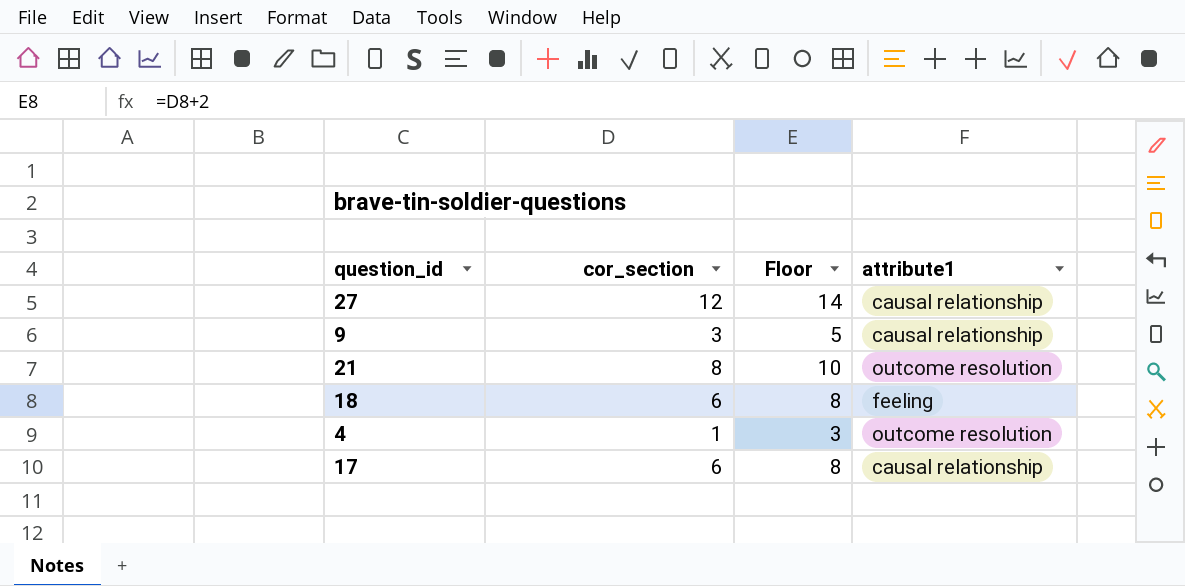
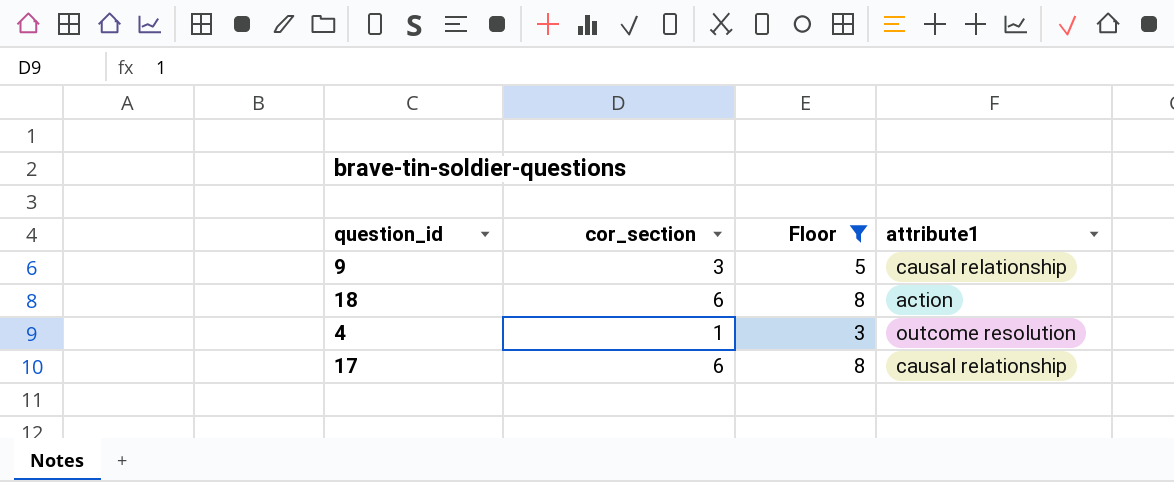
filter: none -> Floor <= 8
18 | attribute1: feeling -> action

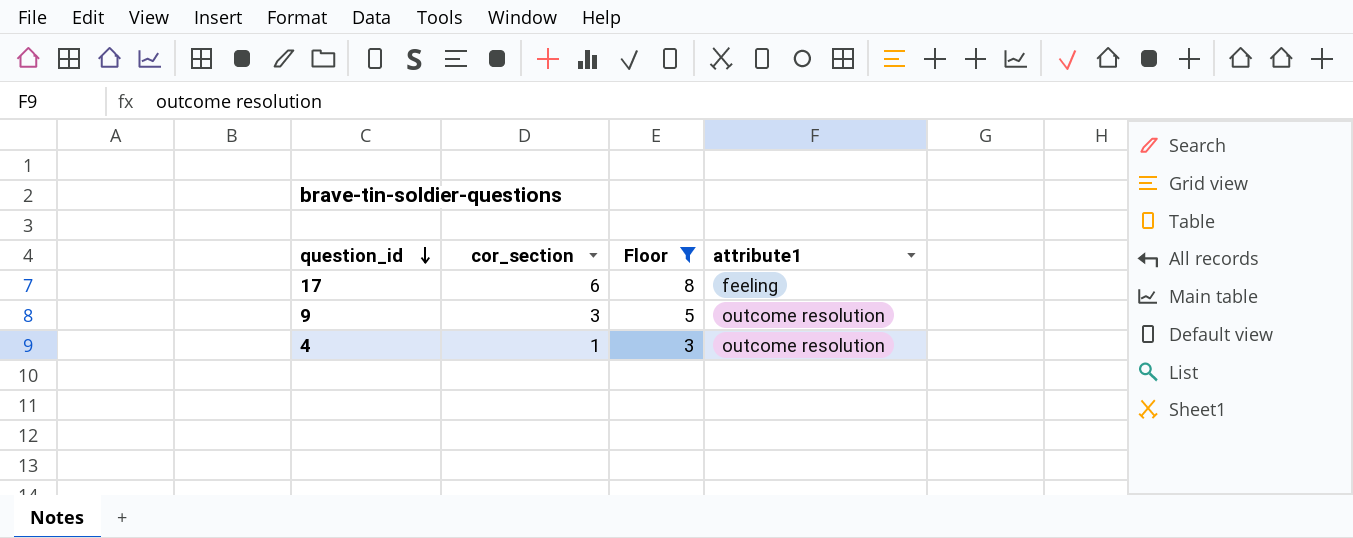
row order: none -> question_id descending
row 18: 6 | 8 | action -> none
17 | attribute1: causal relationship -> feeling
9 | attribute1: causal relationship -> outcome resolution

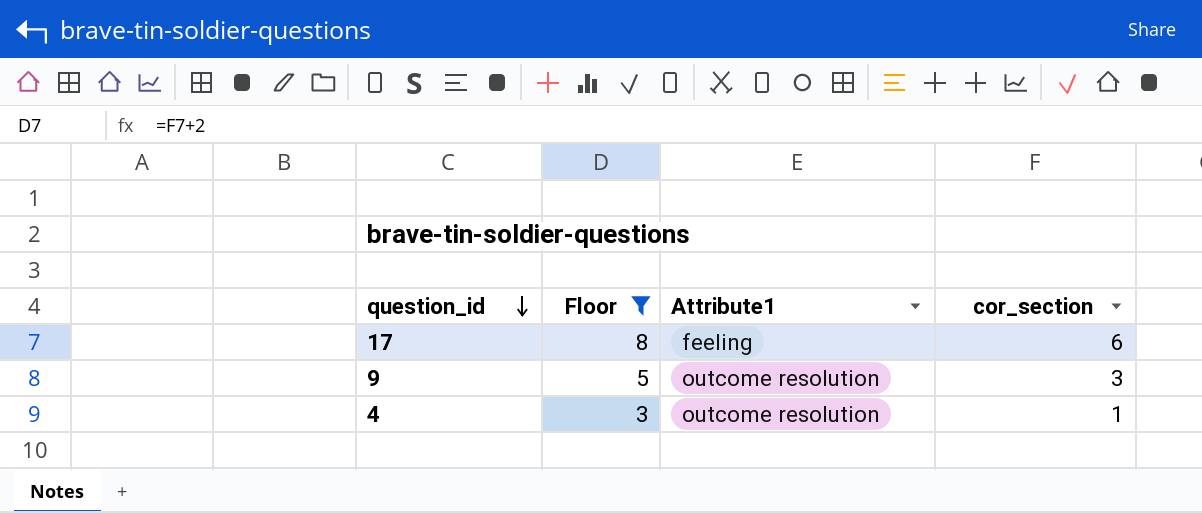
column name: attribute1 -> Attribute1
column cor_section | position: 2 -> 4

